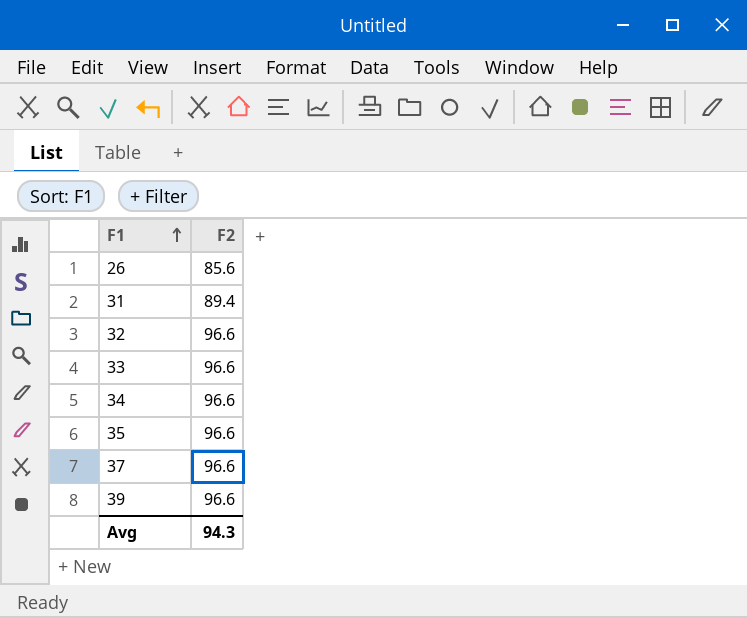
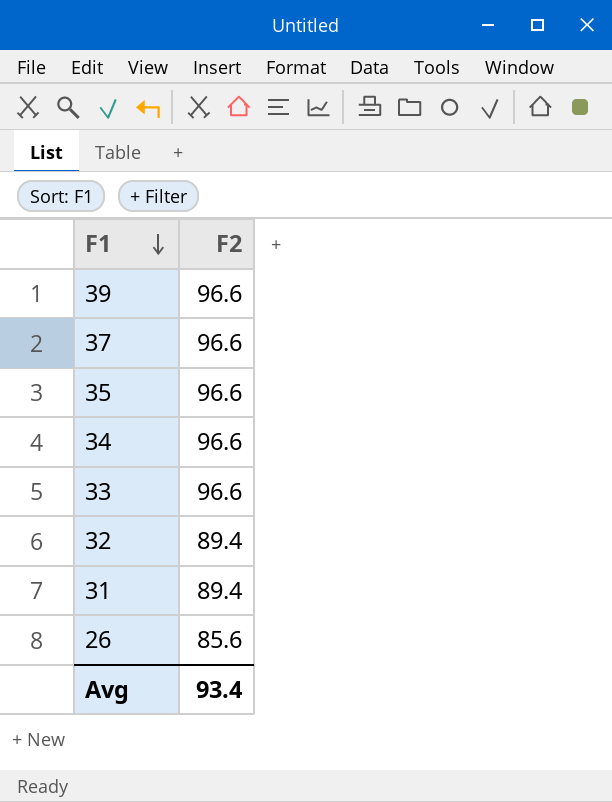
row order: F1 ascending -> F1 descending
32 | F2: 96.6 -> 89.4
Avg | F2: 94.3 -> 93.4

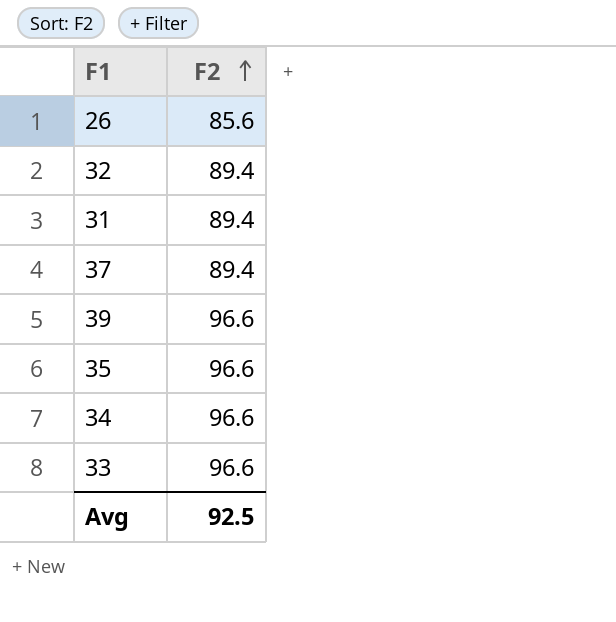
row order: F1 descending -> F2 ascending
37 | F2: 96.6 -> 89.4
Avg | F2: 93.4 -> 92.5

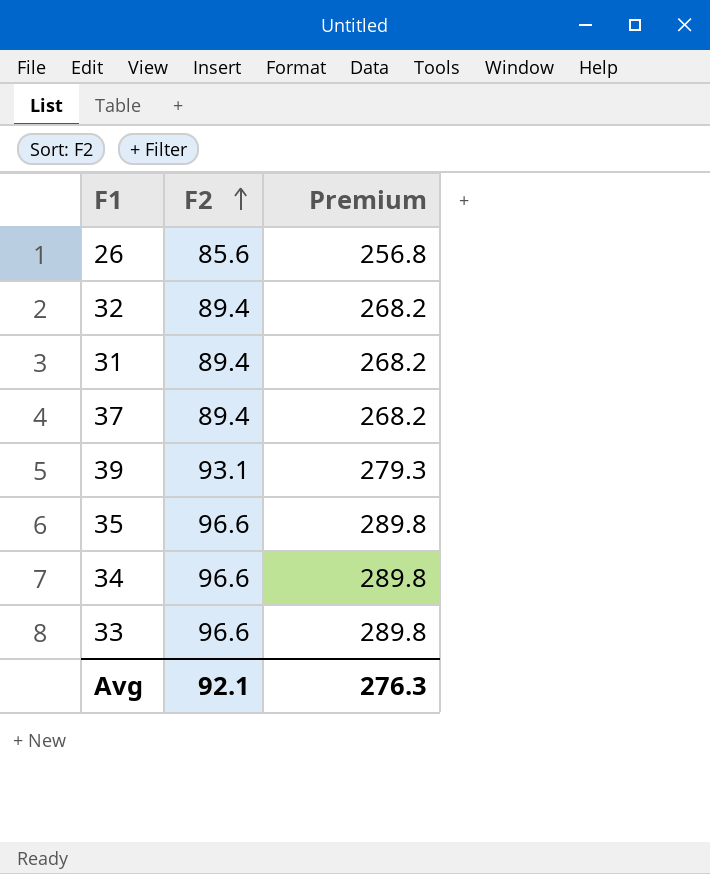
column Premium | formula: none -> [F2] * 3
39 | F2: 96.6 -> 93.1
Avg | F2: 92.5 -> 92.1

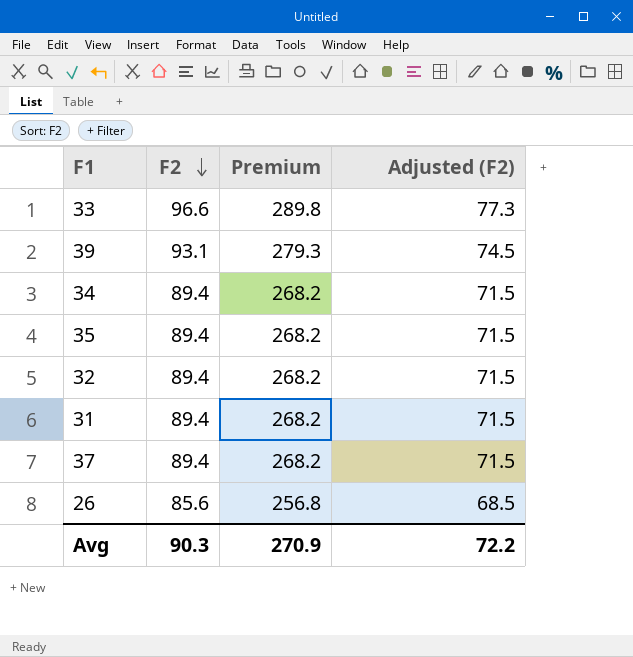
row order: F2 ascending -> F2 descending
column Adjusted (F2) | formula: none -> [F2] * 0.8
34 | F2: 96.6 -> 89.4
34 | Premium: 289.8 -> 268.2
35 | F2: 96.6 -> 89.4
35 | Premium: 289.8 -> 268.2
Avg | F2: 92.1 -> 90.3
Avg | Premium: 276.3 -> 270.9

